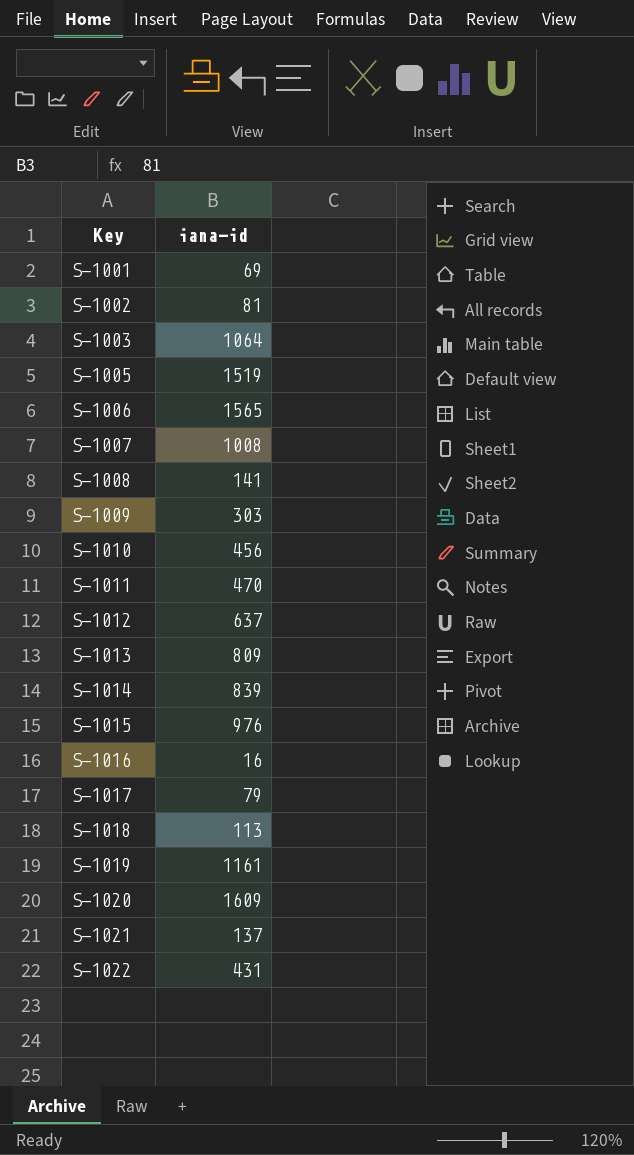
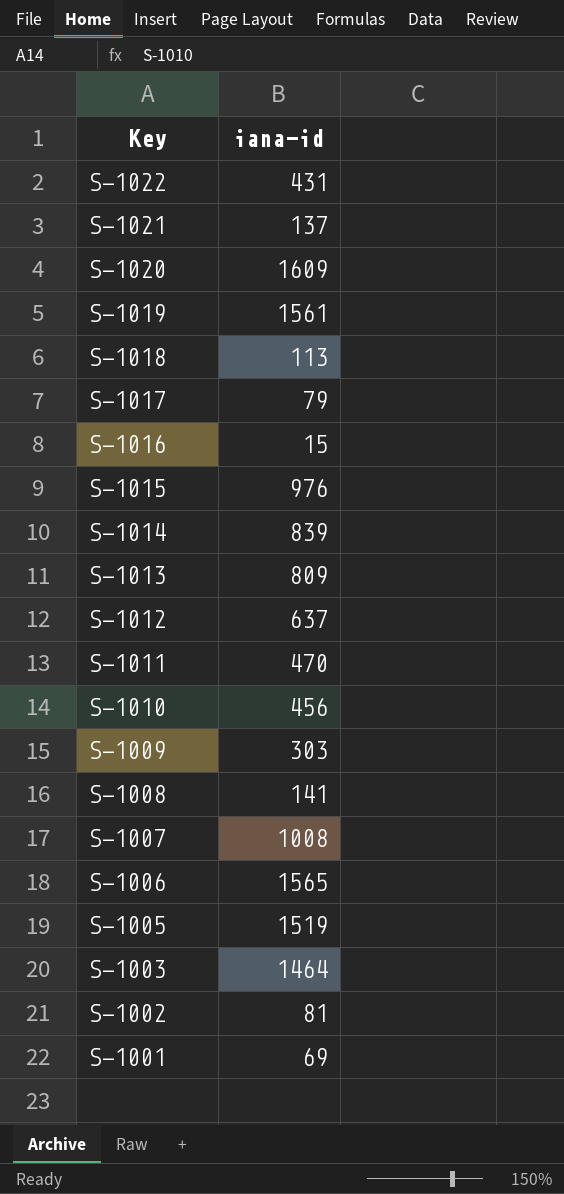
row order: Key ascending -> Key descending
S-1019 | iana-id: 1161 -> 1561
S-1016 | iana-id: 16 -> 15
S-1003 | iana-id: 1064 -> 1464

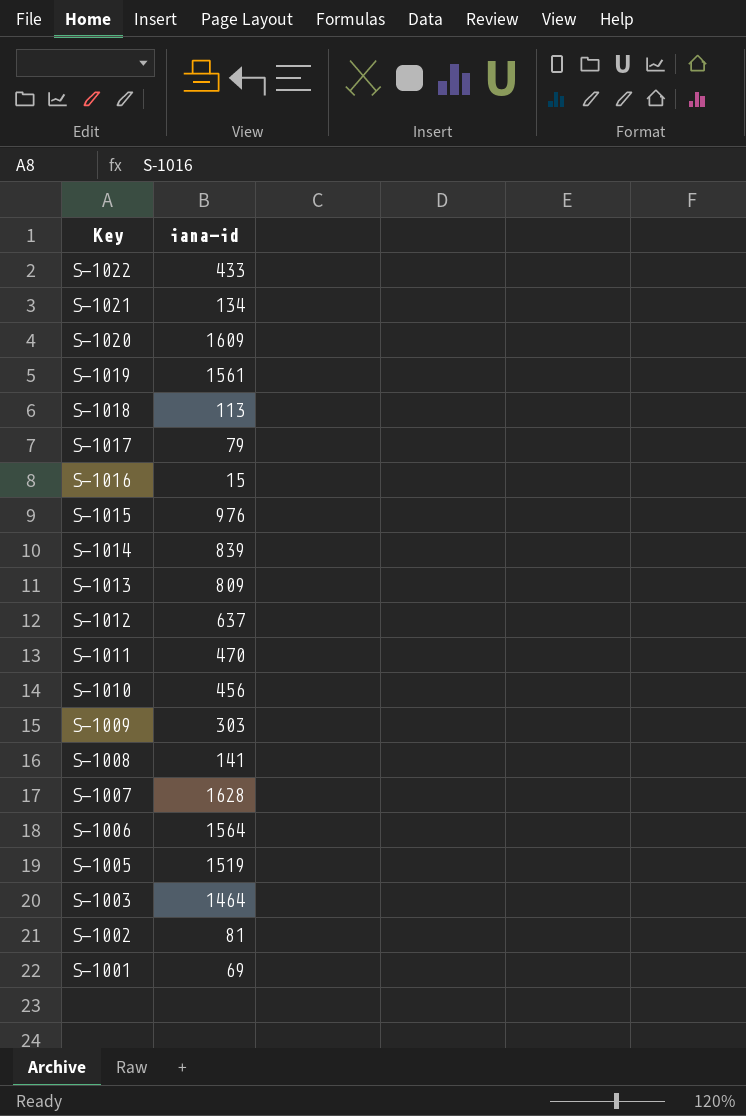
S-1022 | iana-id: 431 -> 433
S-1021 | iana-id: 137 -> 134
S-1007 | iana-id: 1008 -> 1628
S-1006 | iana-id: 1565 -> 1564

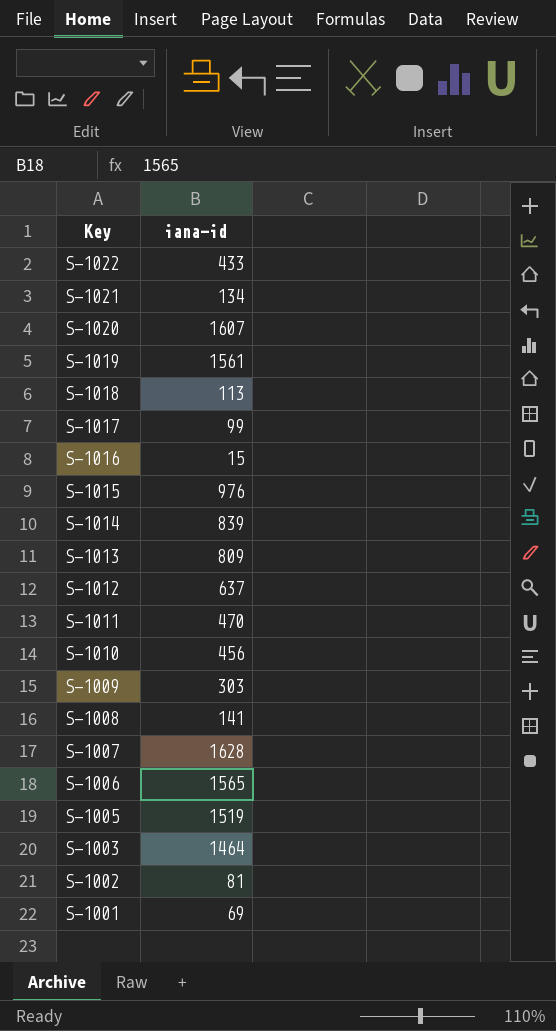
S-1020 | iana-id: 1609 -> 1607
S-1017 | iana-id: 79 -> 99
S-1006 | iana-id: 1564 -> 1565

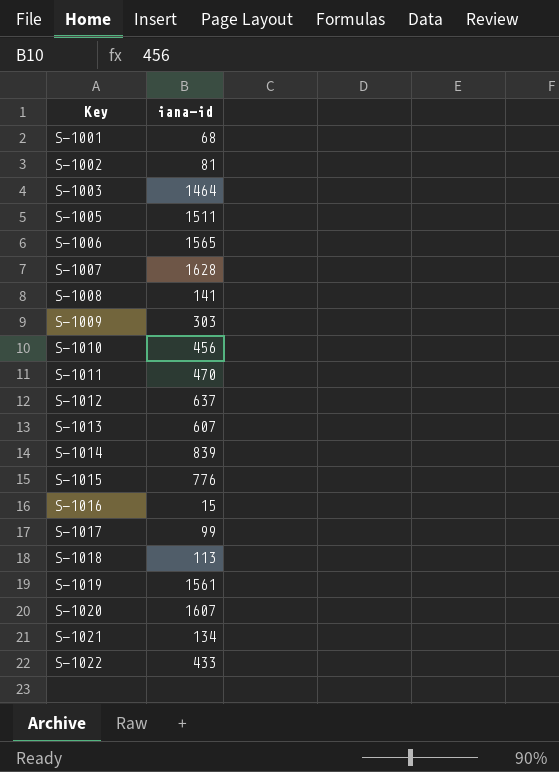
row order: Key descending -> Key ascending
S-1001 | iana-id: 69 -> 68
S-1005 | iana-id: 1519 -> 1511
S-1013 | iana-id: 809 -> 607
S-1015 | iana-id: 976 -> 776

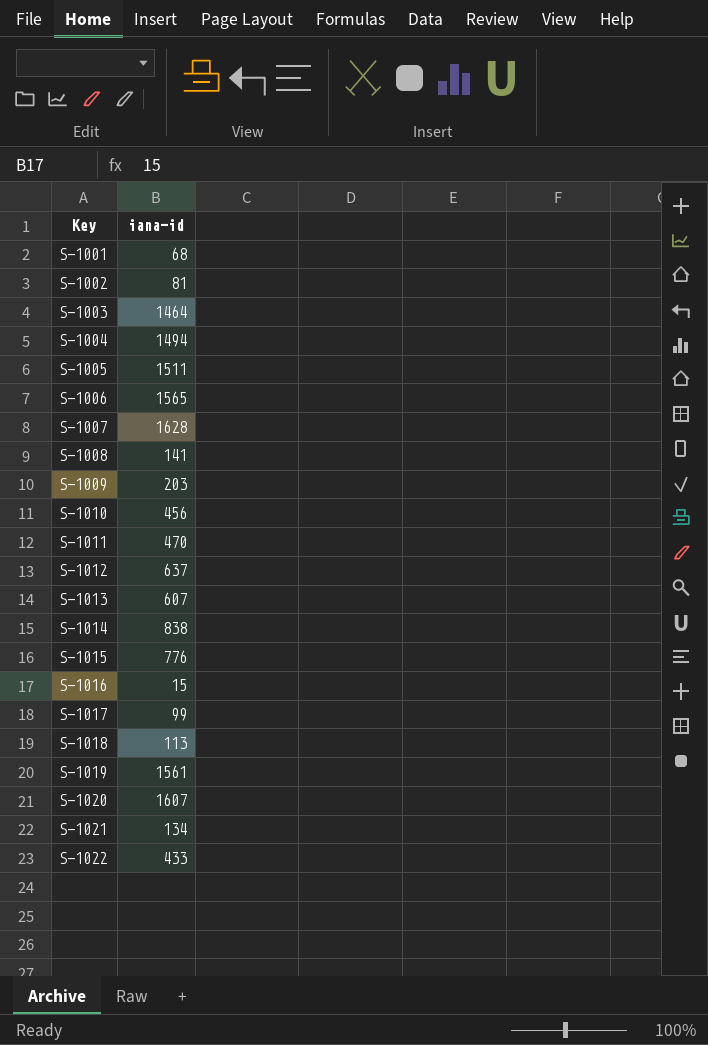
row S-1004: none -> 1494
S-1009 | iana-id: 303 -> 203
S-1014 | iana-id: 839 -> 838

